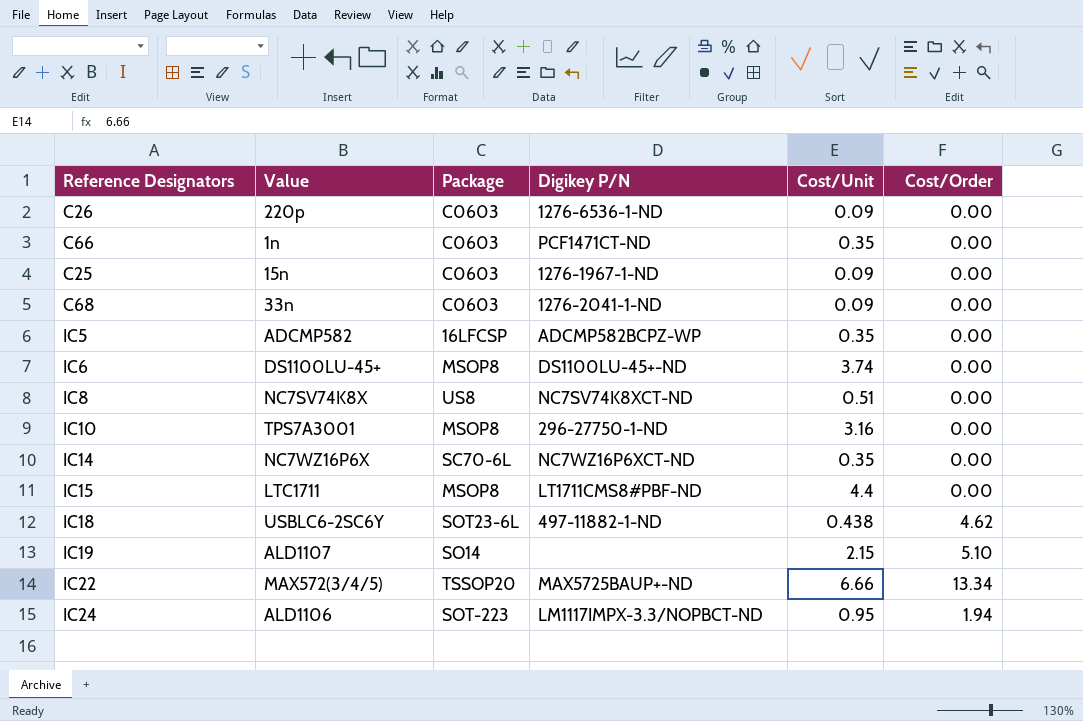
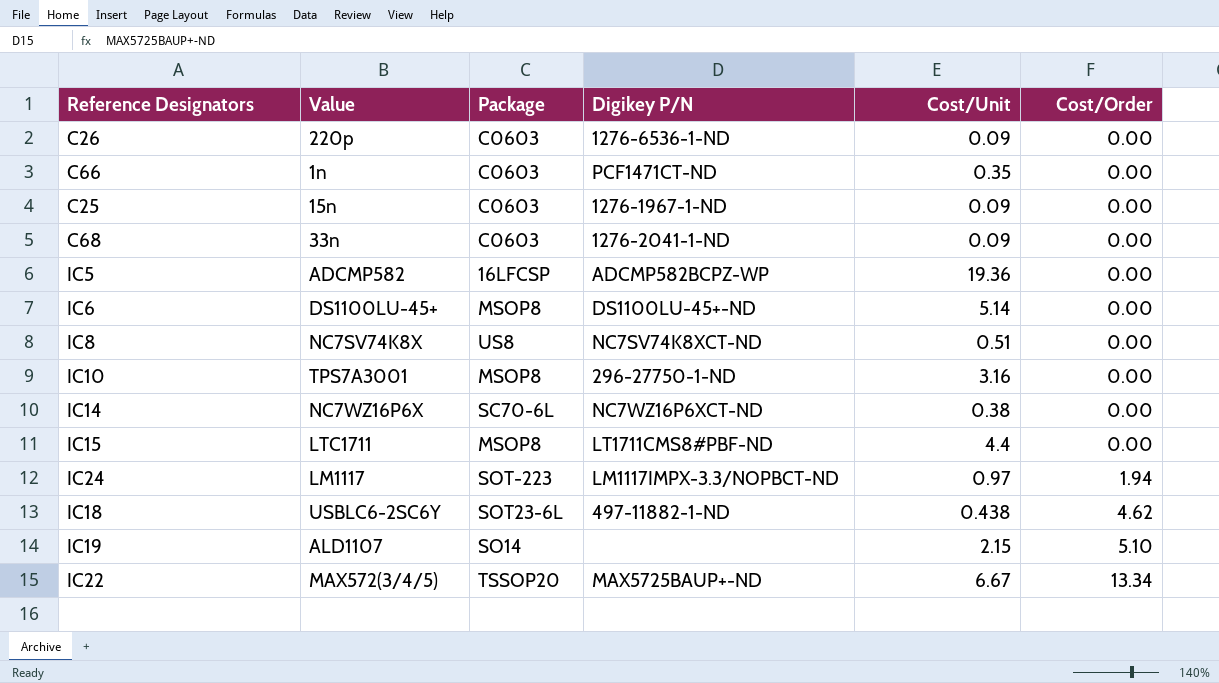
row order: none -> Cost/Order ascending
IC5 | Cost/Unit: 0.35 -> 19.36
IC6 | Cost/Unit: 3.74 -> 5.14
IC14 | Cost/Unit: 0.35 -> 0.38
IC24 | Value: ALD1106 -> LM1117
IC24 | Cost/Unit: 0.95 -> 0.97
IC22 | Cost/Unit: 6.66 -> 6.67

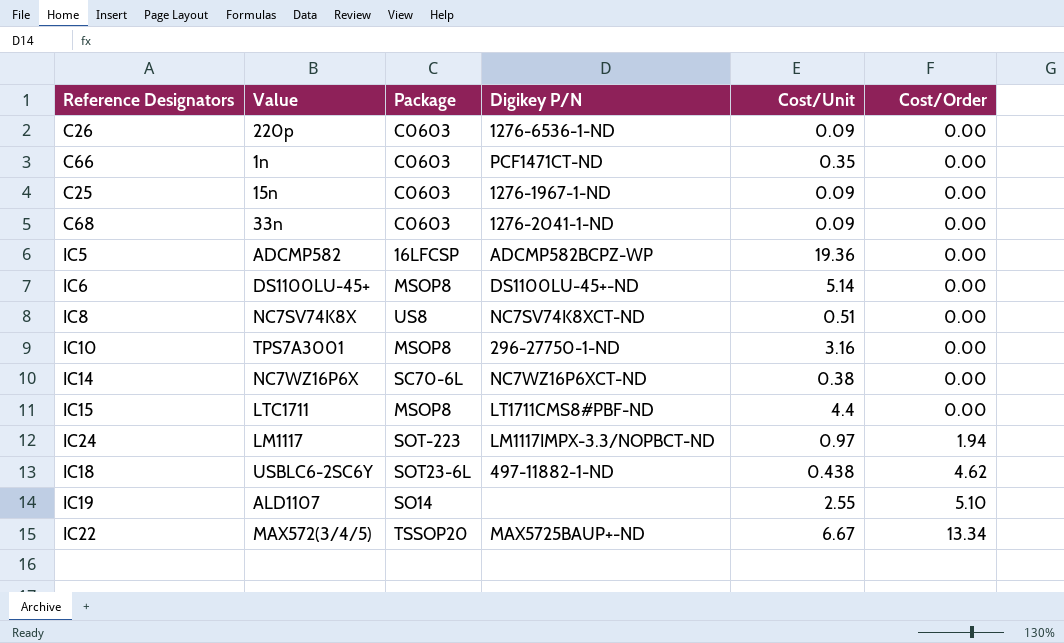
IC19 | Cost/Unit: 2.15 -> 2.55

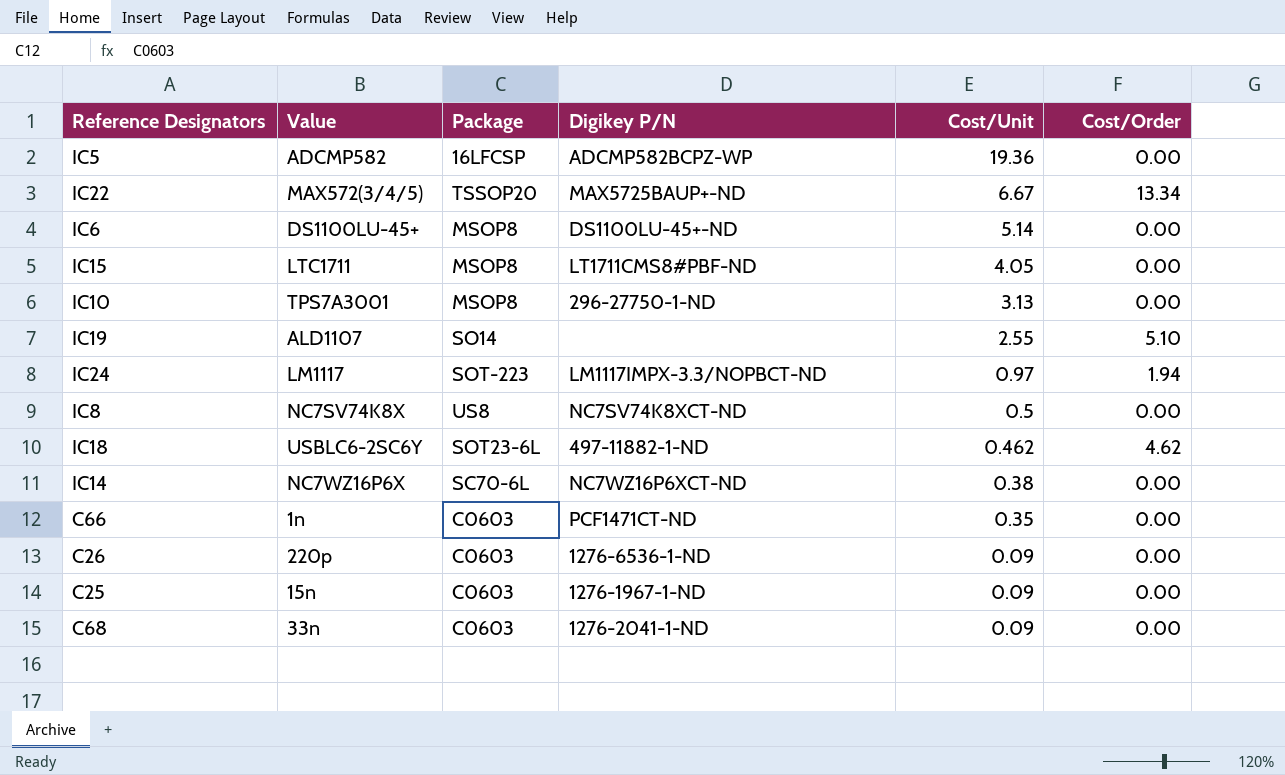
row order: Cost/Order ascending -> Cost/Unit descending
IC15 | Cost/Unit: 4.4 -> 4.05
IC10 | Cost/Unit: 3.16 -> 3.13
IC8 | Cost/Unit: 0.51 -> 0.5
IC18 | Cost/Unit: 0.438 -> 0.462

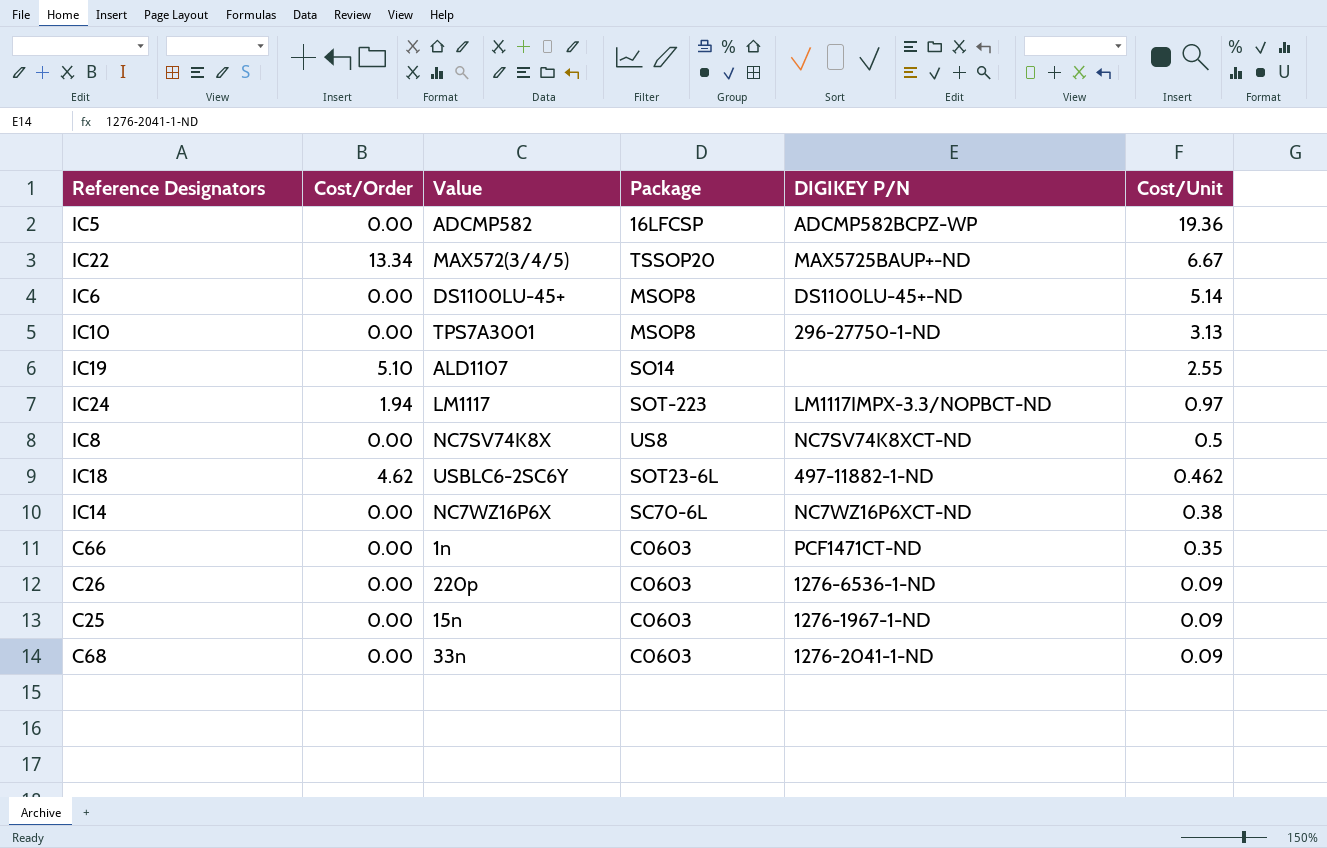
column Cost/Order | position: 6 -> 2
column name: Digikey P/N -> DIGIKEY P/N
row IC15: LTC1711 | MSOP8 | LT1711CMS8#PBF-ND | 4.05 | 0.00 -> none

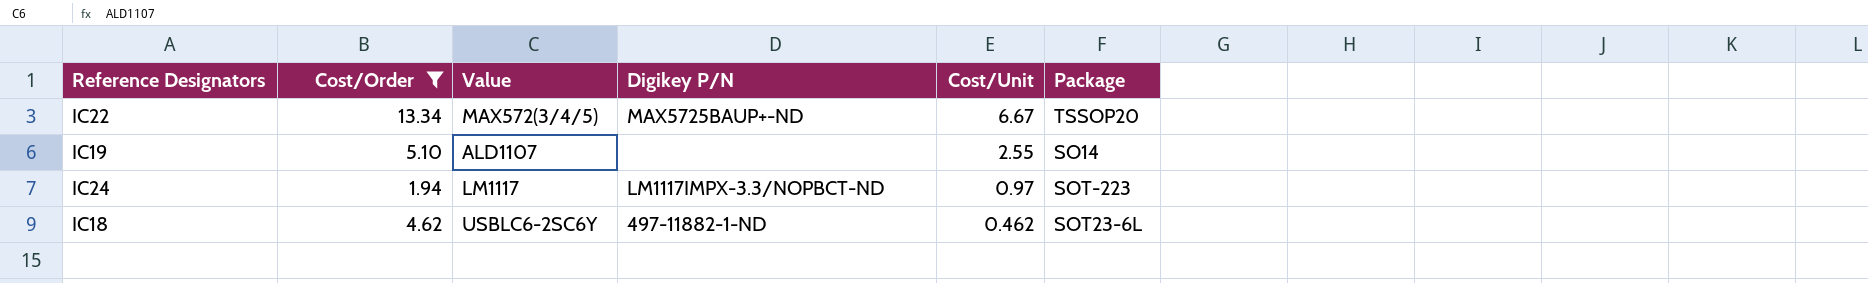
filter: none -> Cost/Order != 0.00
column name: DIGIKEY P/N -> Digikey P/N
column Package | position: 4 -> 6

